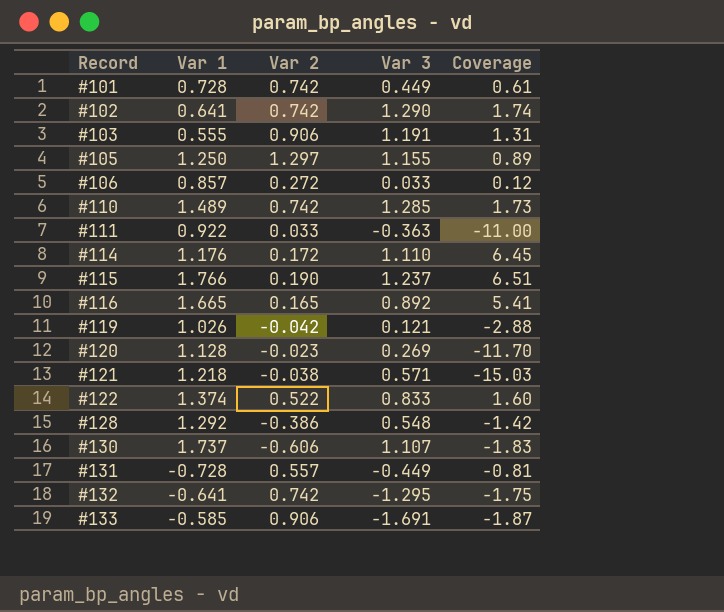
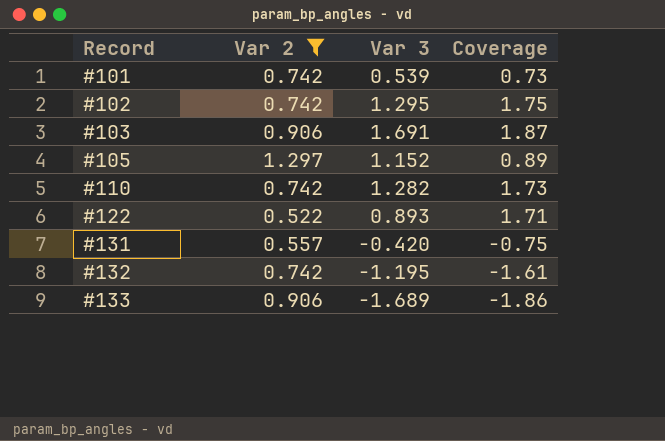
filter: none -> Var 2 >= 0.522
column Var 1 | position: 2 -> none
#101 | Var 3: 0.449 -> 0.539
#101 | Coverage: 0.61 -> 0.73
#102 | Var 3: 1.290 -> 1.295
#102 | Coverage: 1.74 -> 1.75
#103 | Var 3: 1.191 -> 1.691
#103 | Coverage: 1.31 -> 1.87
#105 | Var 3: 1.155 -> 1.152
#110 | Var 3: 1.285 -> 1.282
#122 | Var 3: 0.833 -> 0.893
#122 | Coverage: 1.60 -> 1.71
#131 | Var 3: -0.449 -> -0.420
#131 | Coverage: -0.81 -> -0.75
#132 | Var 3: -1.295 -> -1.195
#132 | Coverage: -1.75 -> -1.61
#133 | Var 3: -1.691 -> -1.689
#133 | Coverage: -1.87 -> -1.86

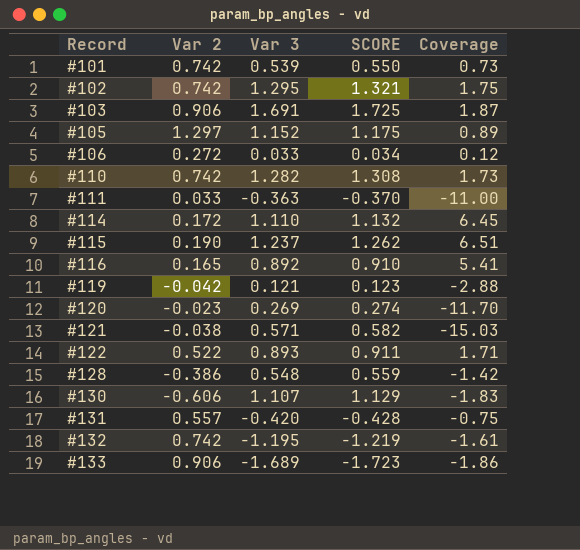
filter: Var 2 >= 0.522 -> none
column SCORE | formula: none -> [Var 3] * 1.02

